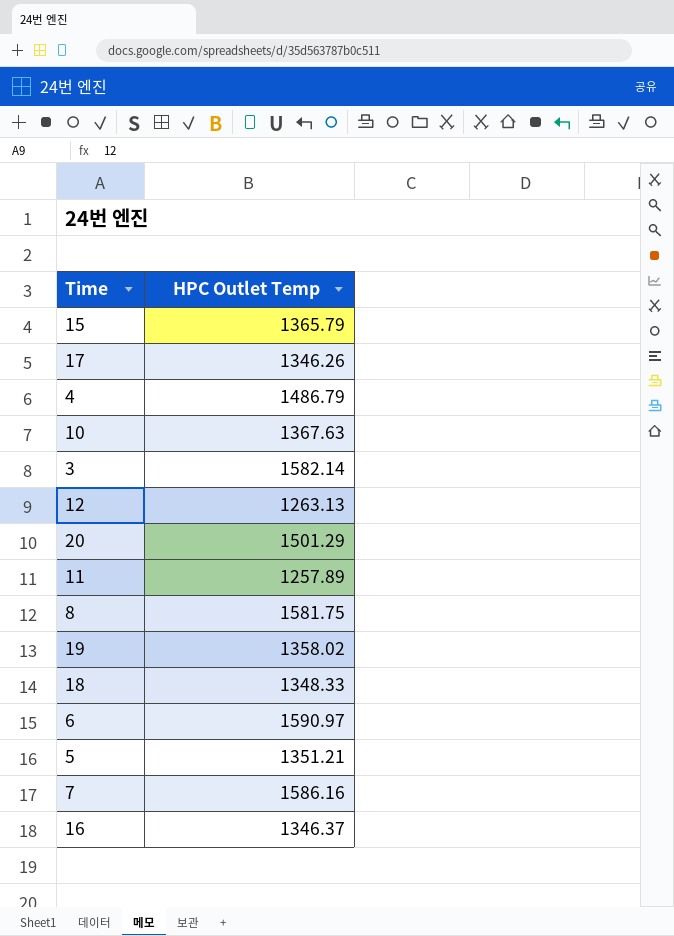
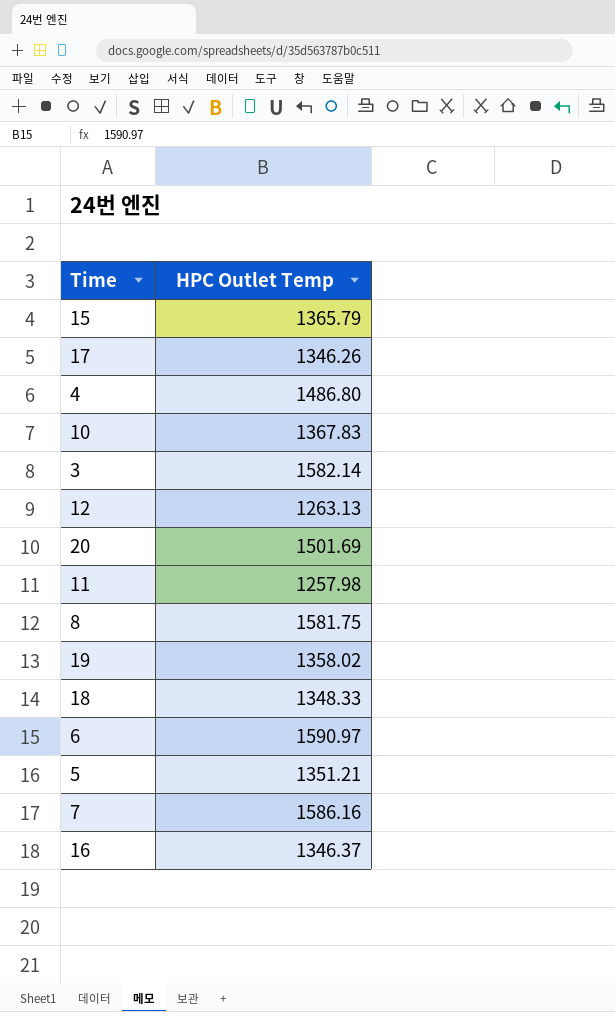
4 | HPC Outlet Temp: 1486.79 -> 1486.80
10 | HPC Outlet Temp: 1367.63 -> 1367.83
20 | HPC Outlet Temp: 1501.29 -> 1501.69
11 | HPC Outlet Temp: 1257.89 -> 1257.98

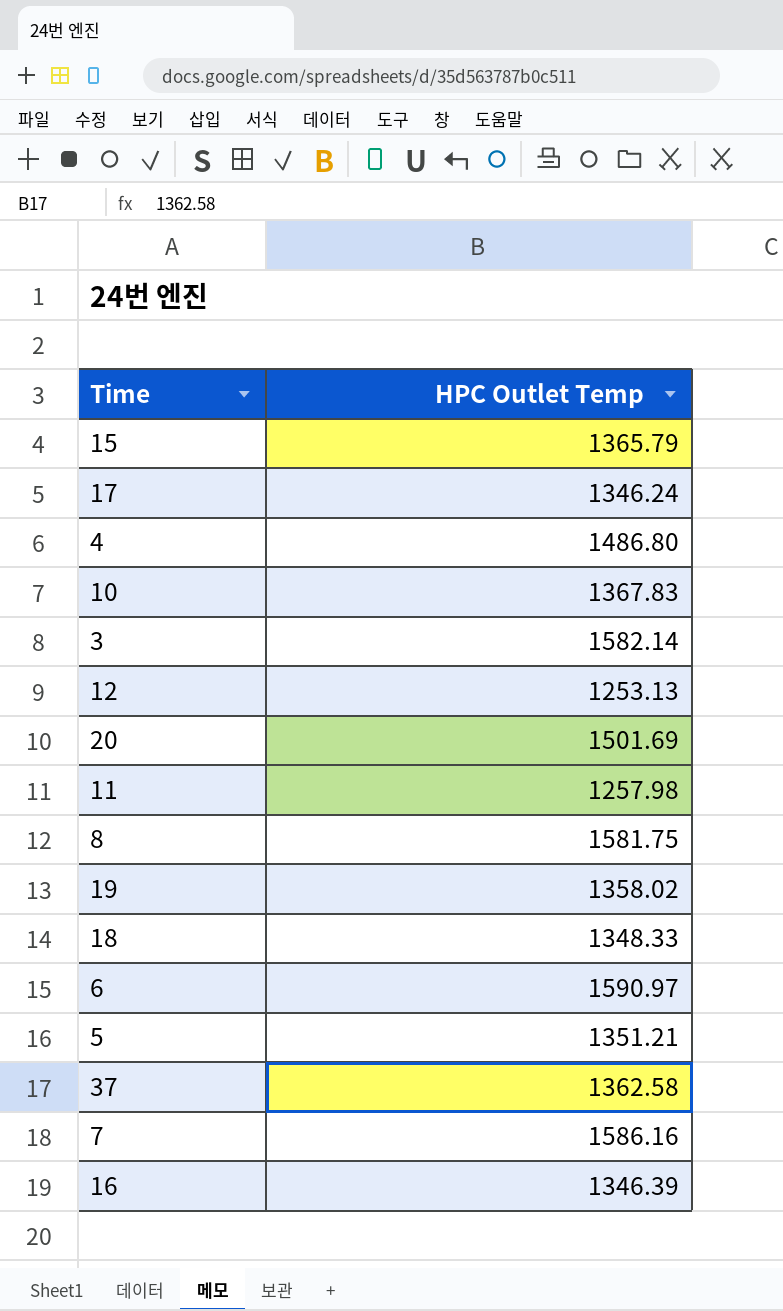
17 | HPC Outlet Temp: 1346.26 -> 1346.24
12 | HPC Outlet Temp: 1263.13 -> 1253.13
row 37: none -> 1362.58
16 | HPC Outlet Temp: 1346.37 -> 1346.39

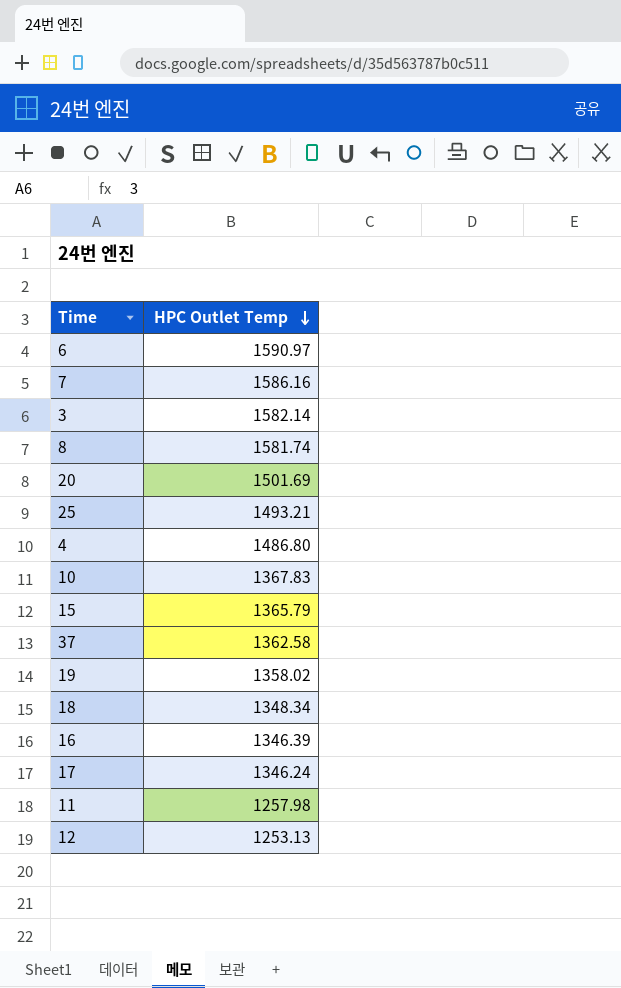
row order: none -> HPC Outlet Temp descending
row 5: 1351.21 -> none
8 | HPC Outlet Temp: 1581.75 -> 1581.74
row 25: none -> 1493.21
18 | HPC Outlet Temp: 1348.33 -> 1348.34

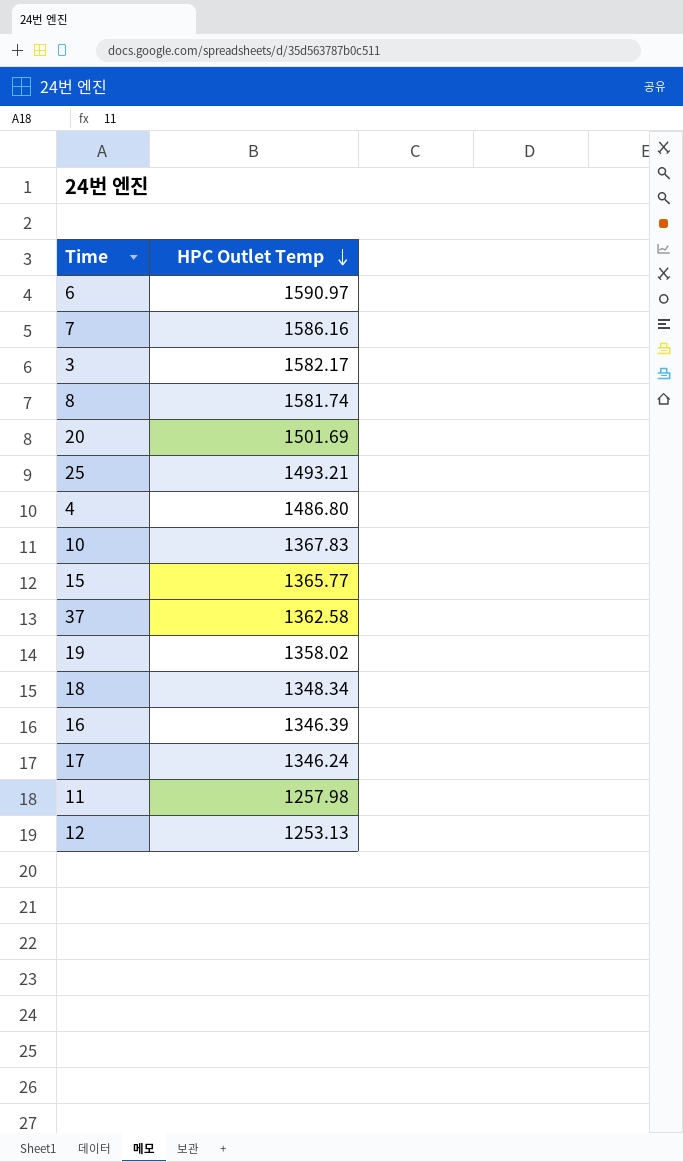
3 | HPC Outlet Temp: 1582.14 -> 1582.17
15 | HPC Outlet Temp: 1365.79 -> 1365.77

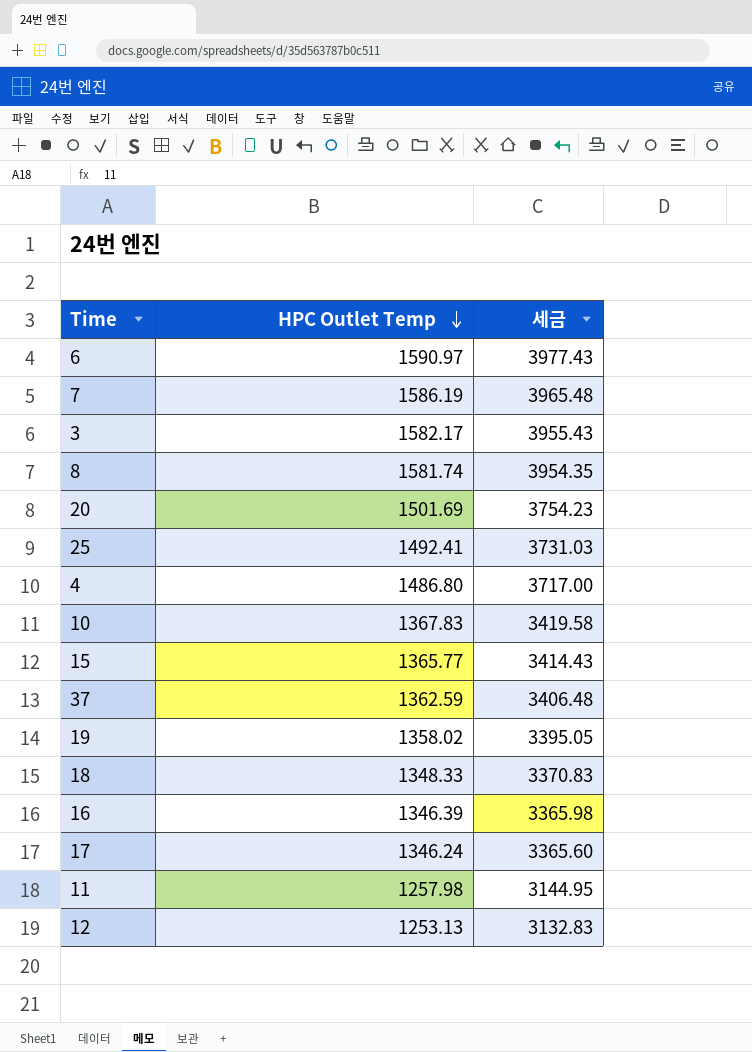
column 세금 | formula: none -> [HPC Outlet Temp] * 2.5
7 | HPC Outlet Temp: 1586.16 -> 1586.19
25 | HPC Outlet Temp: 1493.21 -> 1492.41
37 | HPC Outlet Temp: 1362.58 -> 1362.59
18 | HPC Outlet Temp: 1348.34 -> 1348.33

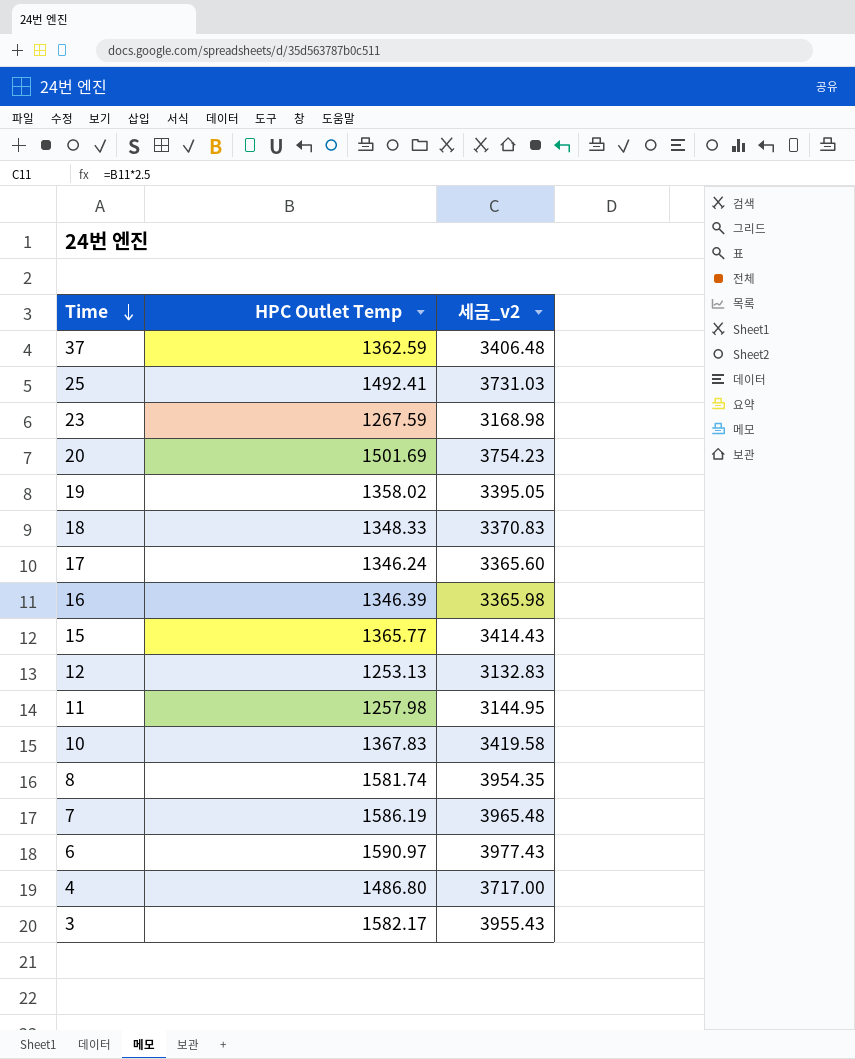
row order: HPC Outlet Temp descending -> Time descending
column name: 세금 -> 세금_v2
row 23: none -> 1267.59 | 3168.98

